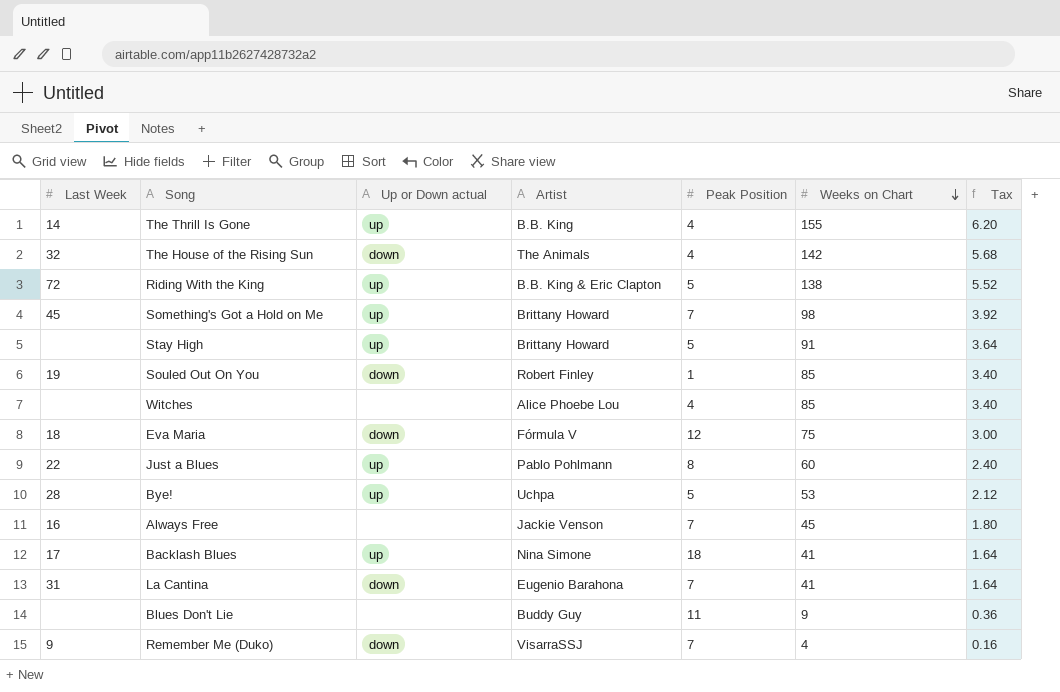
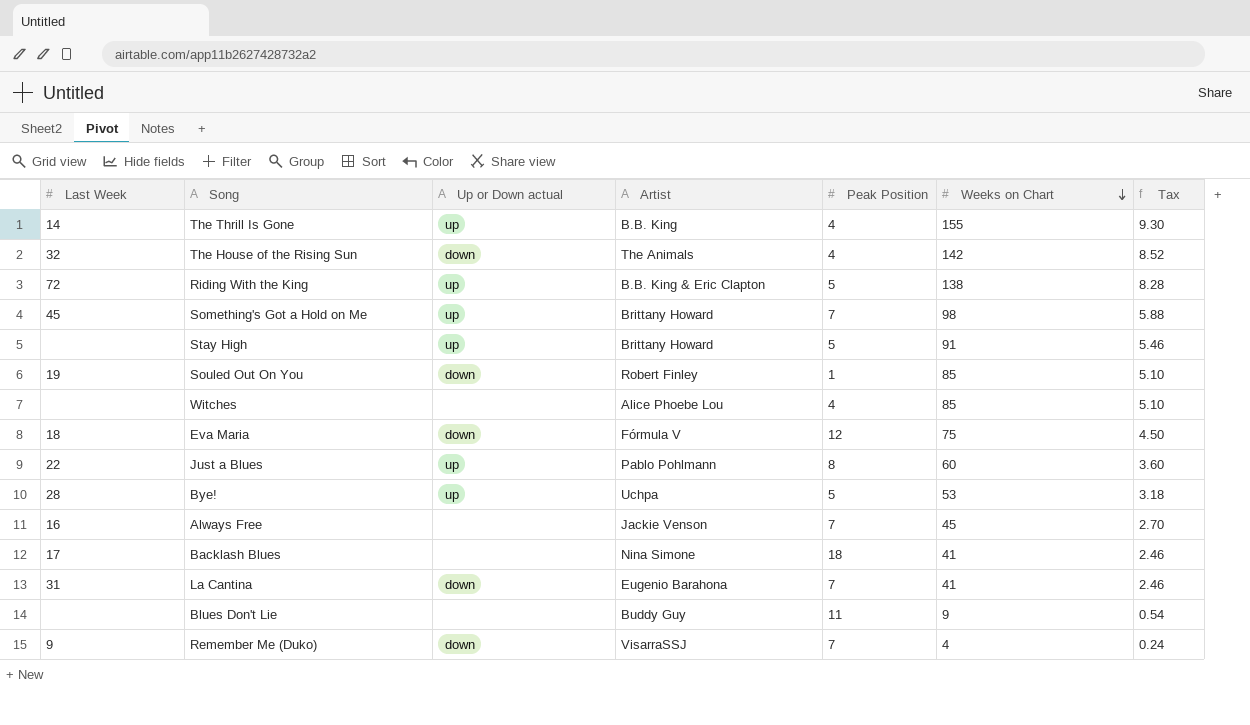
column Tax | formula: [Weeks on Chart] * 0.04 -> [Weeks on Chart] * 0.06
Backlash Blues | Up or Down actual: up -> none

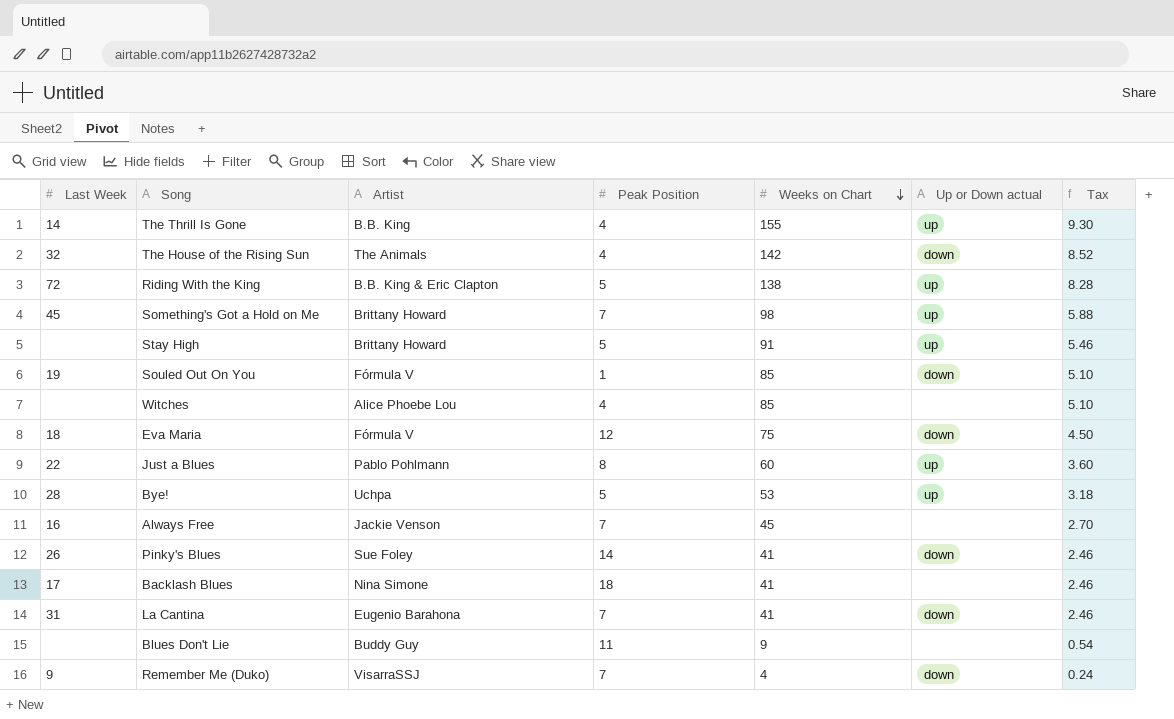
column Up or Down actual | position: 3 -> 6
Souled Out On You | Artist: Robert Finley -> Fórmula V
row Pinky's Blues: none -> 26 | Sue Foley | 14 | 41 | down | 2.46

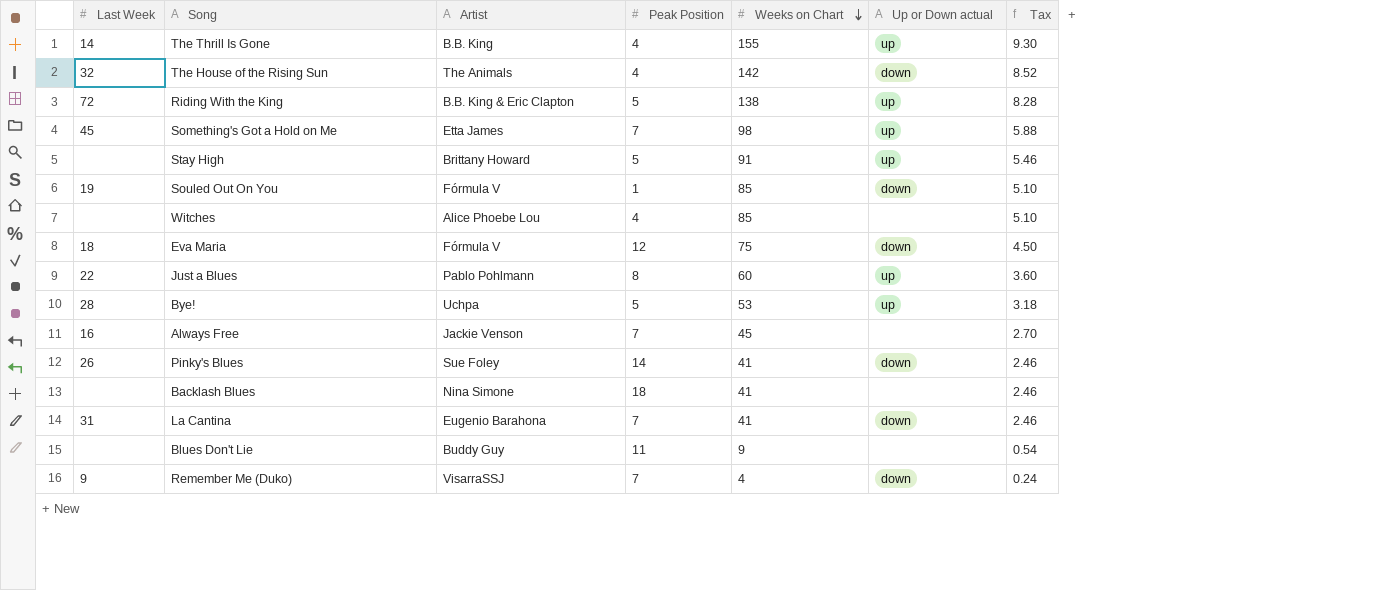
Something's Got a Hold on Me | Artist: Brittany Howard -> Etta James
Backlash Blues | Last Week: 17 -> none

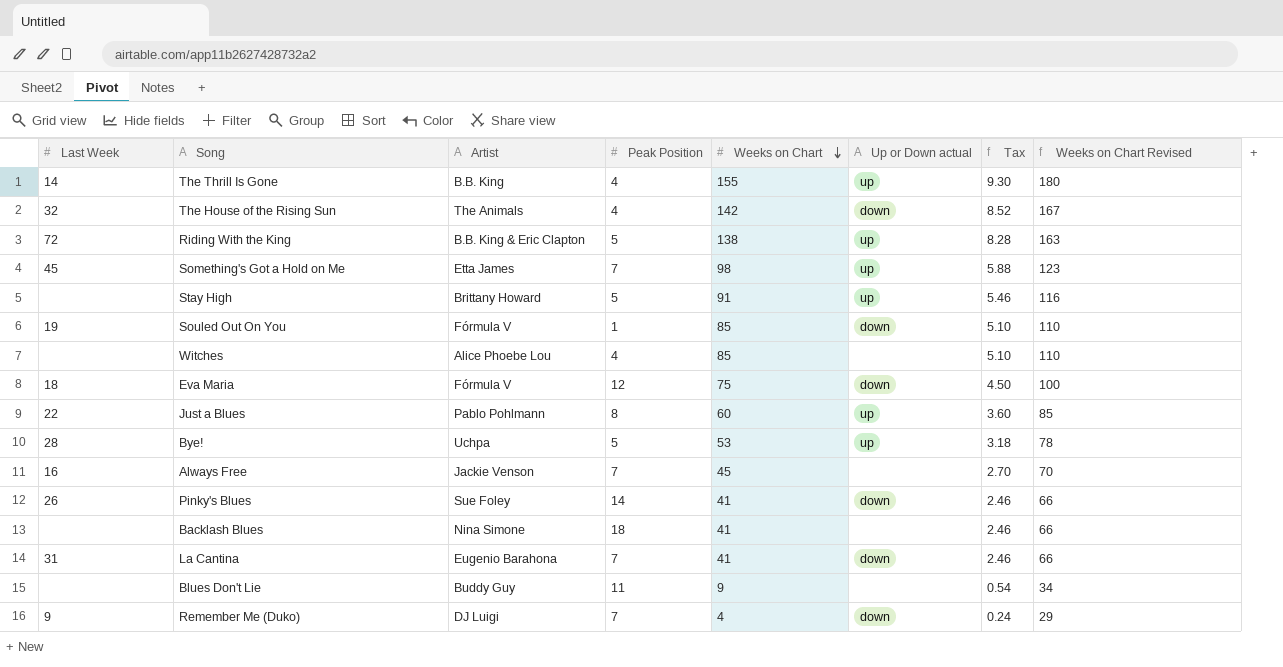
column Weeks on Chart Revised | formula: none -> [Weeks on Chart] + 25
Remember Me (Duko) | Artist: VisarraSSJ -> DJ Luigi

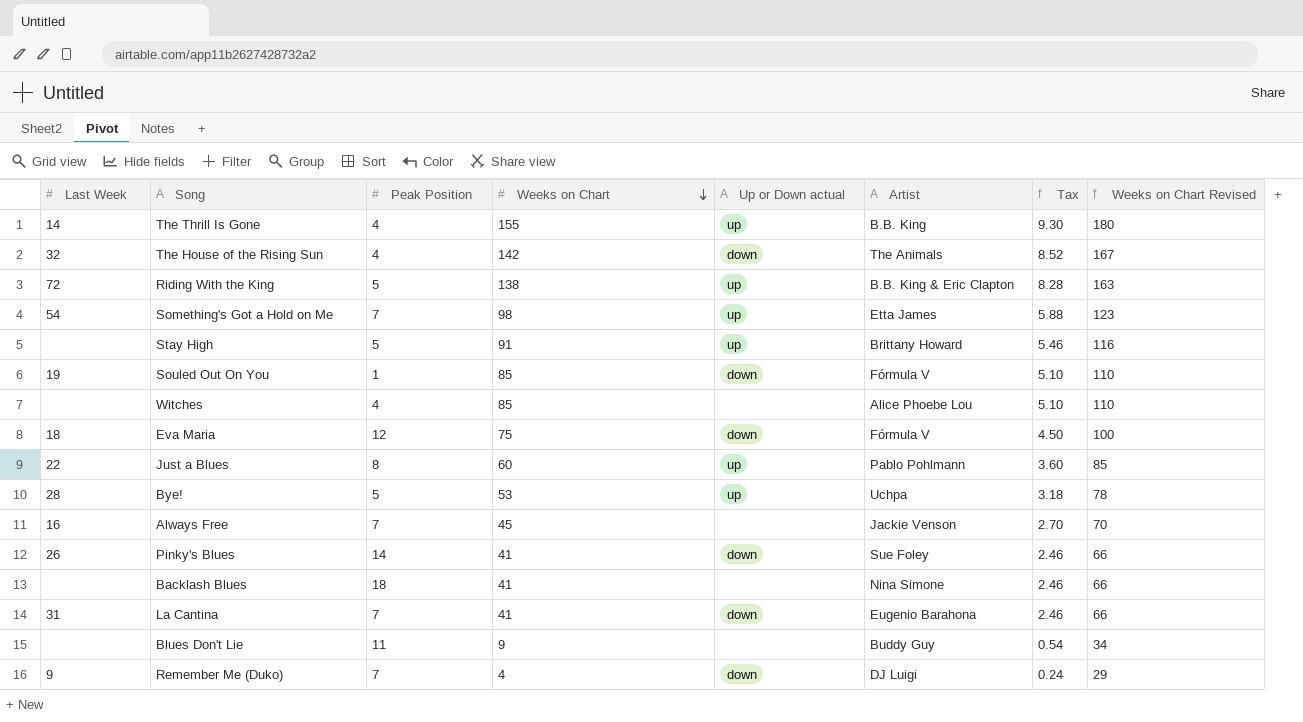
column Artist | position: 3 -> 6
Something's Got a Hold on Me | Last Week: 45 -> 54

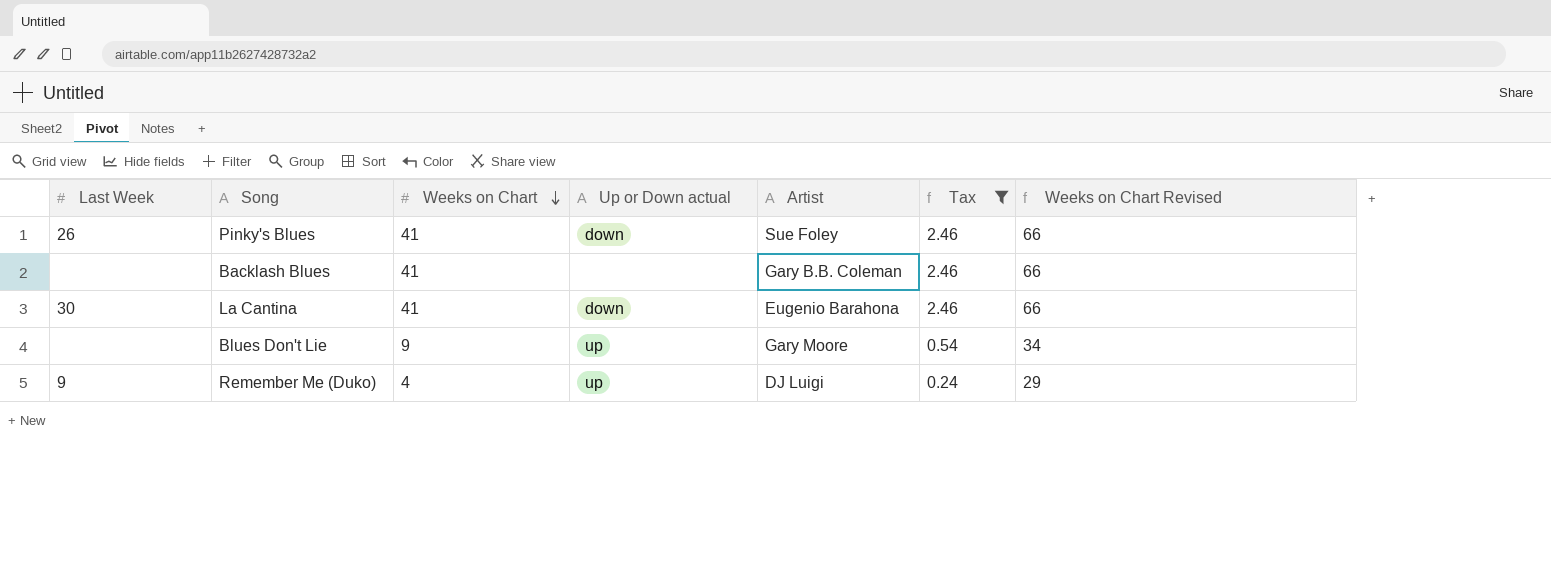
filter: none -> Tax <= 2.46
column Peak Position | position: 3 -> none
Backlash Blues | Artist: Nina Simone -> Gary B.B. Coleman
La Cantina | Last Week: 31 -> 30
Blues Don't Lie | Up or Down actual: none -> up
Blues Don't Lie | Artist: Buddy Guy -> Gary Moore
Remember Me (Duko) | Up or Down actual: down -> up

